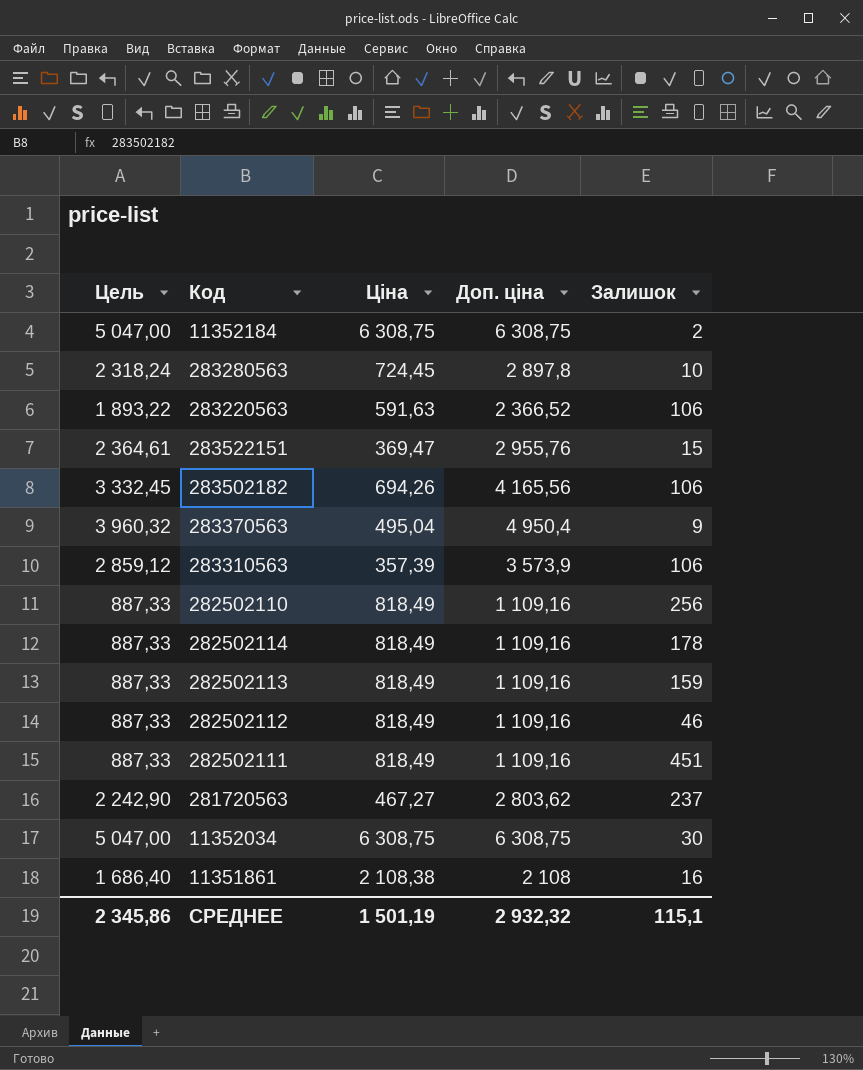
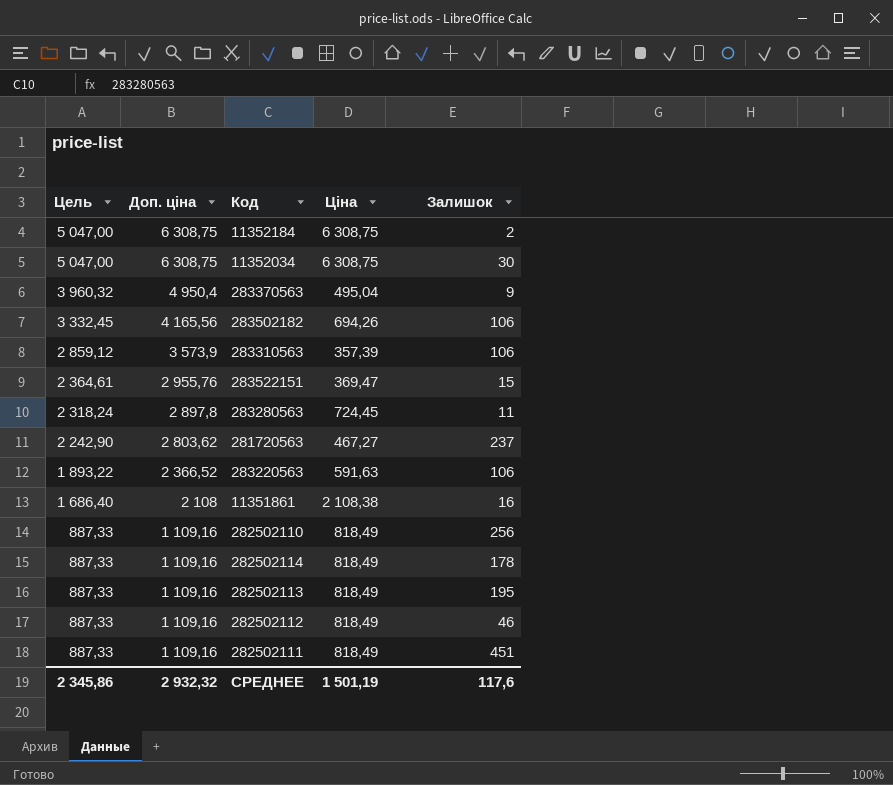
row order: none -> Цель descending
column Доп. ціна | position: 4 -> 2
283280563 | Залишок: 10 -> 11
282502113 | Залишок: 159 -> 195
СРЕДНЕЕ | Залишок: 115,1 -> 117,6

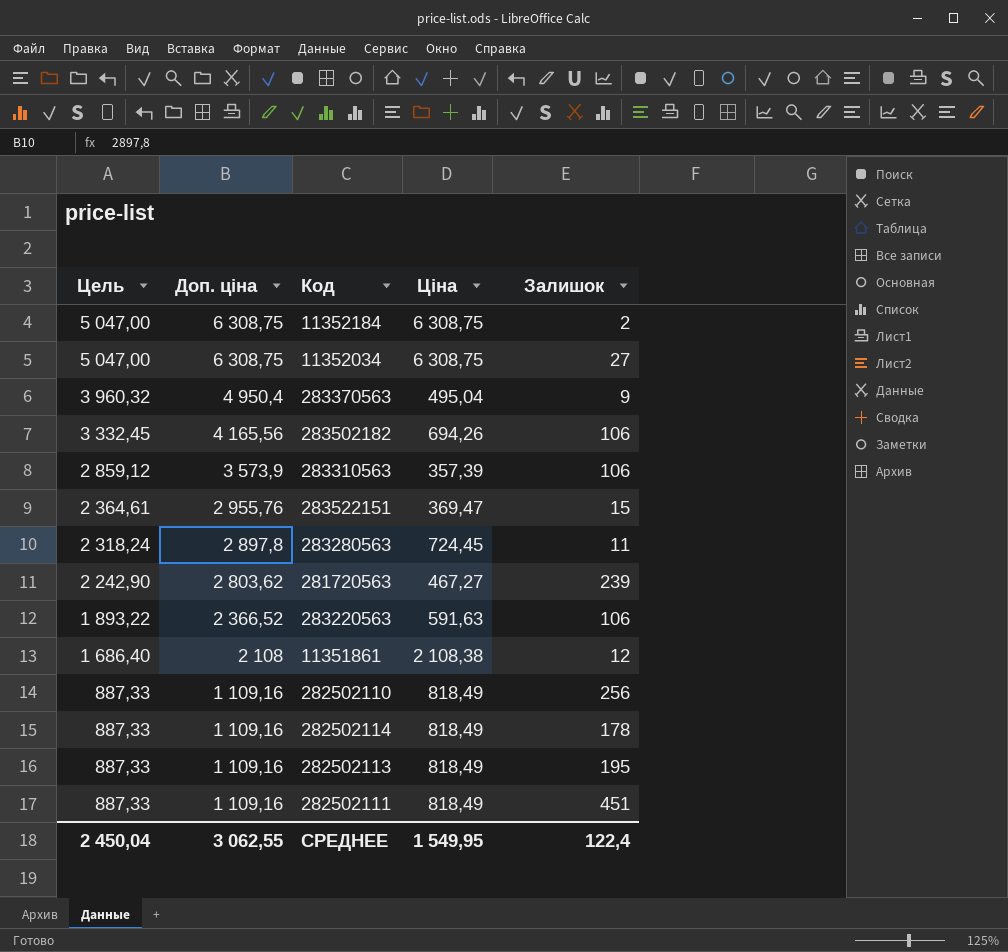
row 282502112: 887,33 | 1 109,16 | 818,49 | 46 -> none
11352034 | Залишок: 30 -> 27
281720563 | Залишок: 237 -> 239
11351861 | Залишок: 16 -> 12
СРЕДНЕЕ | Цель: 2 345,86 -> 2 450,04
СРЕДНЕЕ | Доп. ціна: 2 932,32 -> 3 062,55
СРЕДНЕЕ | Ціна: 1 501,19 -> 1 549,95
СРЕДНЕЕ | Залишок: 117,6 -> 122,4

